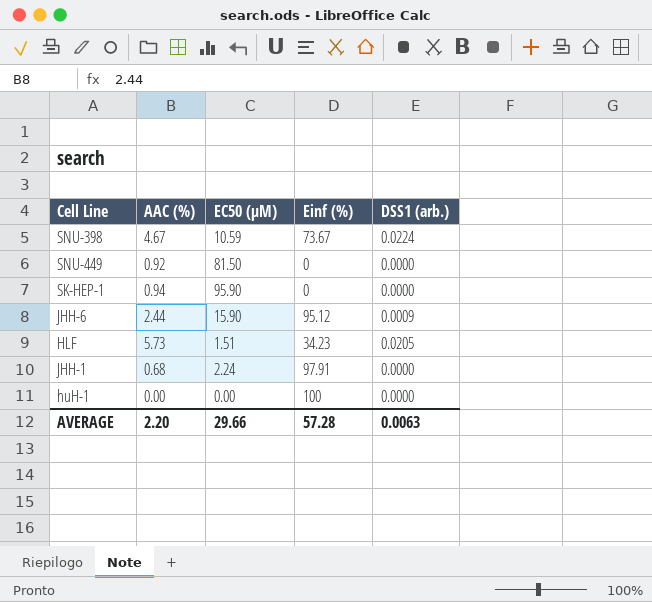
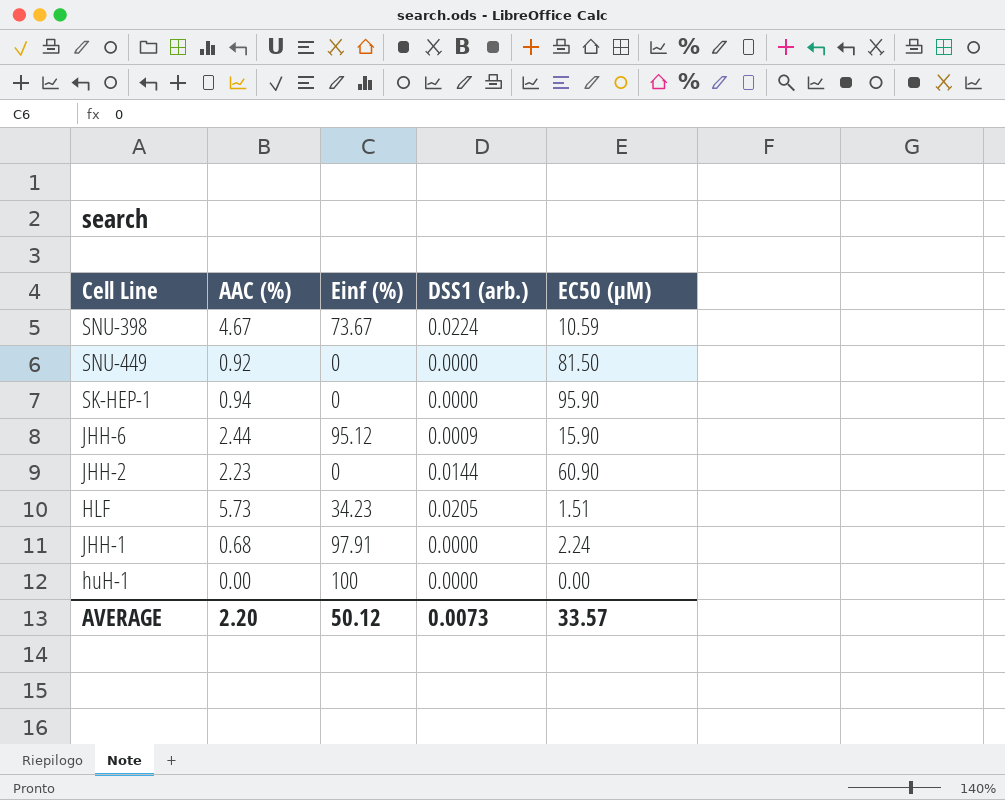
column EC50 (µM) | position: 3 -> 5
row JHH-2: none -> 2.23 | 0 | 0.0144 | 60.90
AVERAGE | Einf (%): 57.28 -> 50.12
AVERAGE | DSS1 (arb.): 0.0063 -> 0.0073
AVERAGE | EC50 (µM): 29.66 -> 33.57

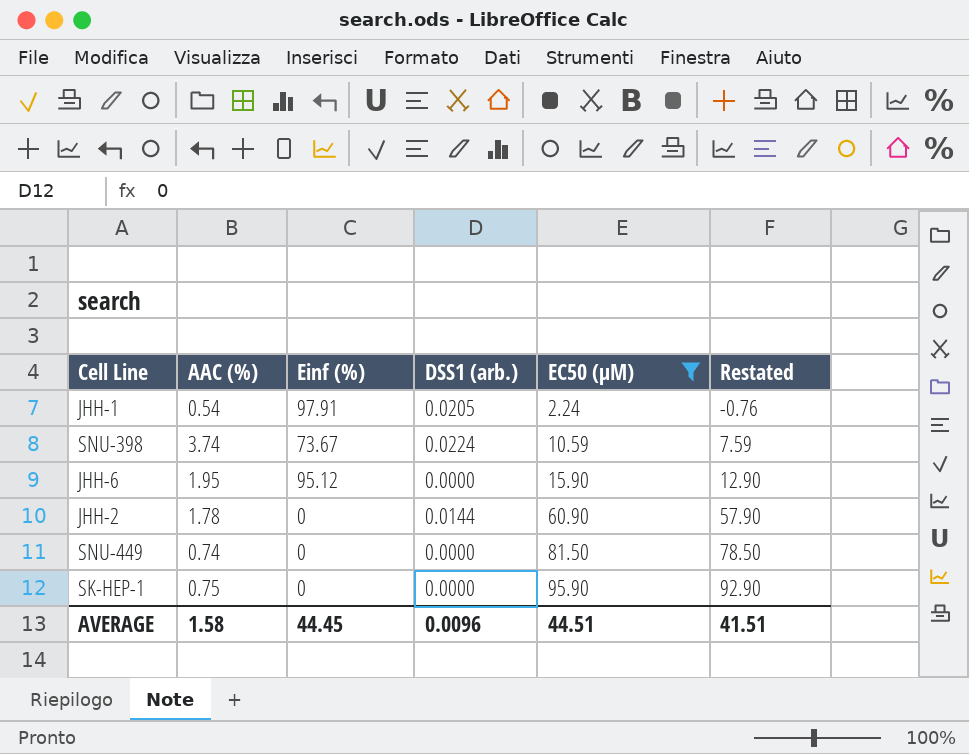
filter: none -> EC50 (µM) >= 2.24
row order: none -> EC50 (µM) ascending
column Restated | formula: none -> [EC50 (µM)] - 3
JHH-1 | AAC (%): 0.68 -> 0.54
JHH-1 | DSS1 (arb.): 0.0000 -> 0.0205
SNU-398 | AAC (%): 4.67 -> 3.74
JHH-6 | AAC (%): 2.44 -> 1.95
JHH-6 | DSS1 (arb.): 0.0009 -> 0.0000
JHH-2 | AAC (%): 2.23 -> 1.78
SNU-449 | AAC (%): 0.92 -> 0.74
SK-HEP-1 | AAC (%): 0.94 -> 0.75
AVERAGE | AAC (%): 2.20 -> 1.58
AVERAGE | Einf (%): 50.12 -> 44.45
AVERAGE | DSS1 (arb.): 0.0073 -> 0.0096
AVERAGE | EC50 (µM): 33.57 -> 44.51

